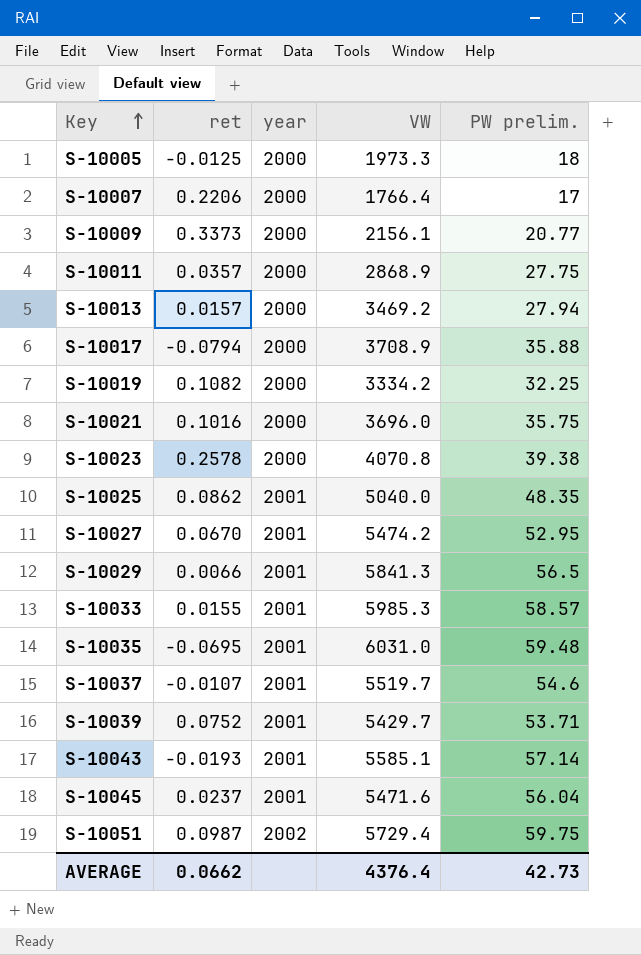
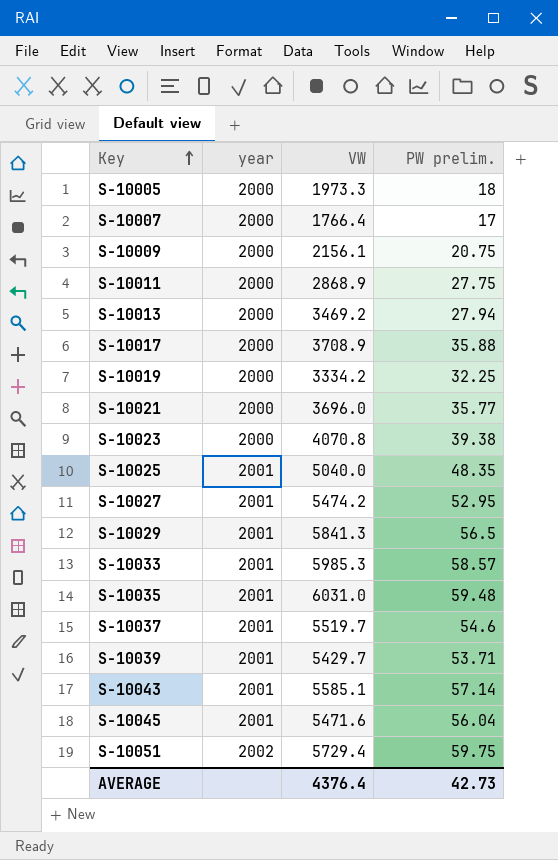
column ret | position: 2 -> none
S-10009 | PW prelim.: 20.77 -> 20.75
S-10021 | PW prelim.: 35.75 -> 35.77

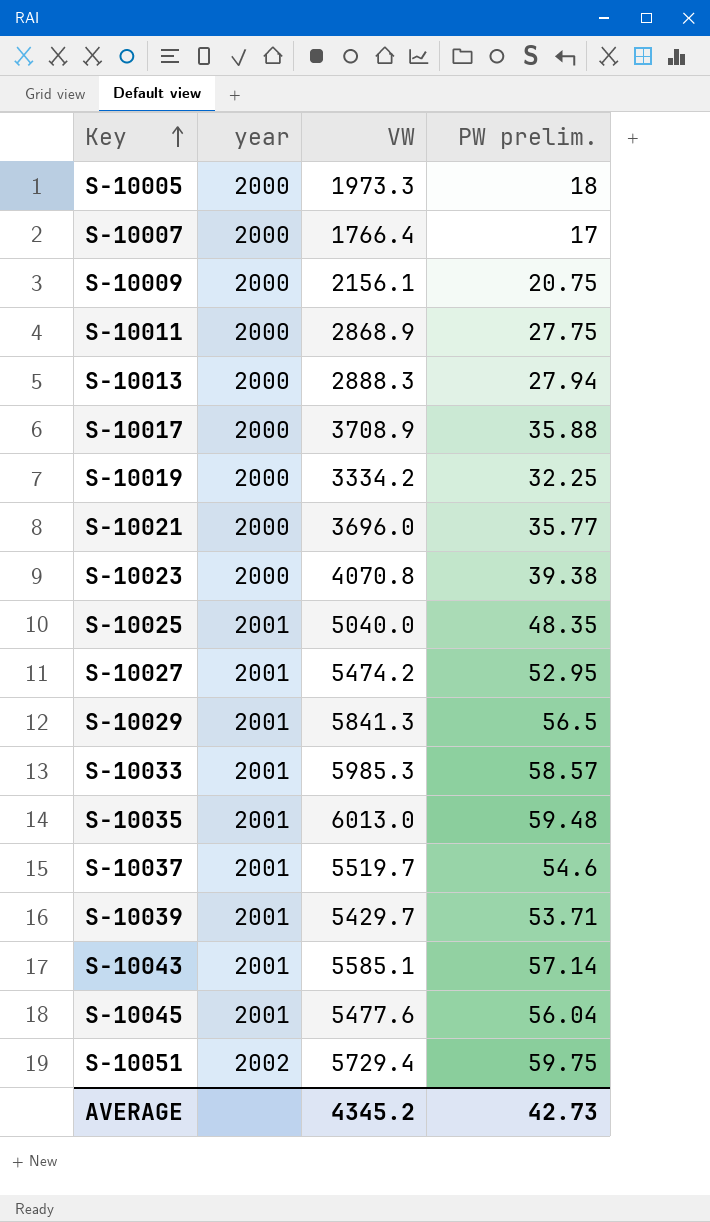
S-10013 | VW: 3469.2 -> 2888.3
S-10035 | VW: 6031.0 -> 6013.0
S-10045 | VW: 5471.6 -> 5477.6
AVERAGE | VW: 4376.4 -> 4345.2

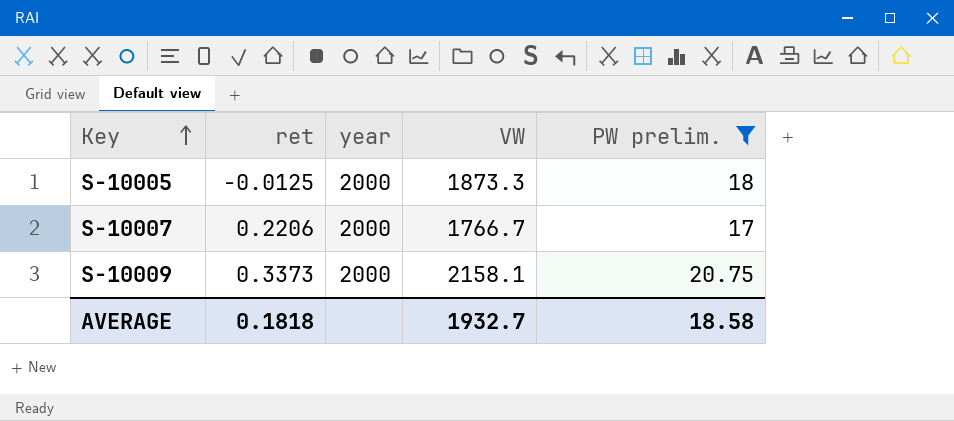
filter: none -> PW prelim. <= 20.75
column ret | position: none -> 2
S-10005 | VW: 1973.3 -> 1873.3
S-10007 | VW: 1766.4 -> 1766.7
S-10009 | VW: 2156.1 -> 2158.1
AVERAGE | VW: 4345.2 -> 1932.7
AVERAGE | PW prelim.: 42.73 -> 18.58

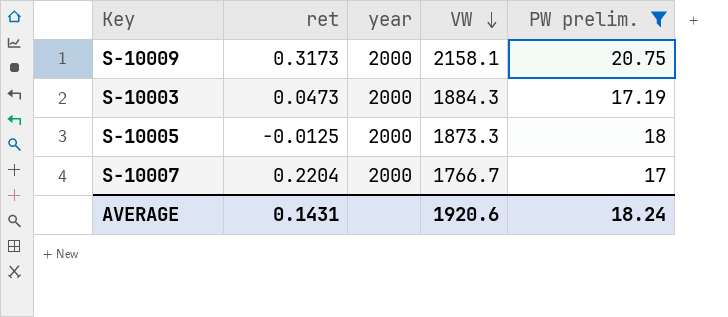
row order: Key ascending -> VW descending
S-10009 | ret: 0.3373 -> 0.3173
row S-10003: none -> 0.0473 | 2000 | 1884.3 | 17.19
S-10007 | ret: 0.2206 -> 0.2204
AVERAGE | ret: 0.1818 -> 0.1431
AVERAGE | VW: 1932.7 -> 1920.6
AVERAGE | PW prelim.: 18.58 -> 18.24

